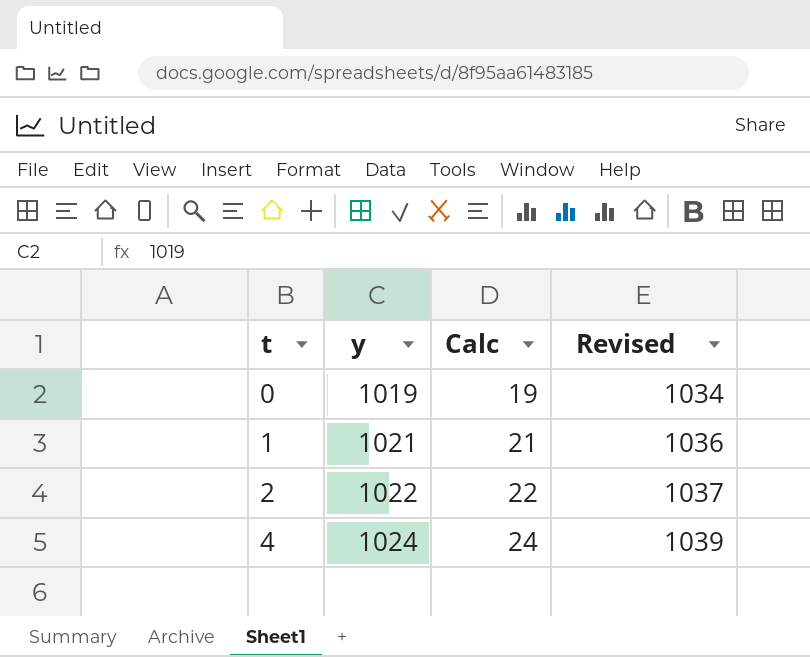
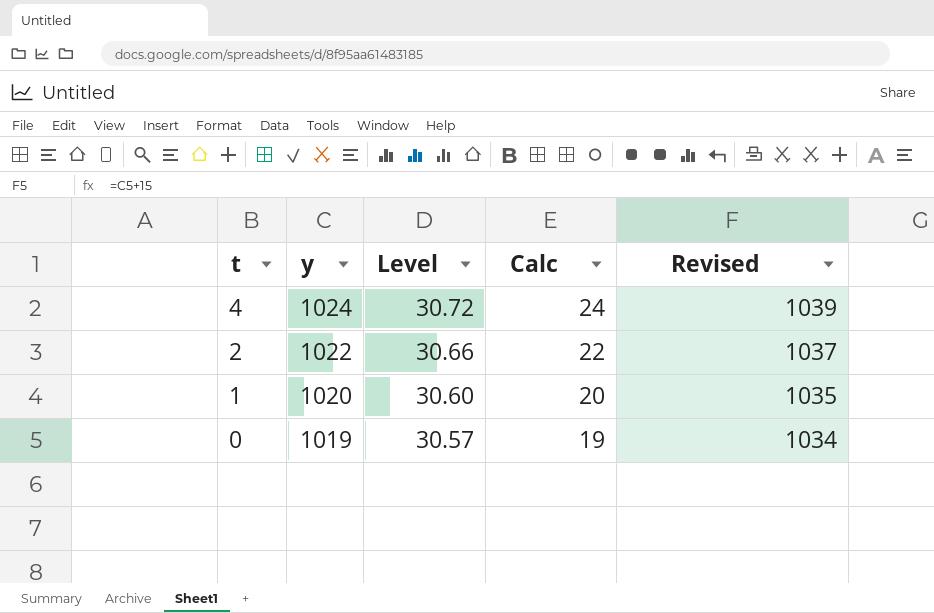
row order: t ascending -> t descending
column Level | formula: none -> [y] * 0.03
1 | y: 1021 -> 1020
1 | Calc: 21 -> 20
1 | Revised: 1036 -> 1035

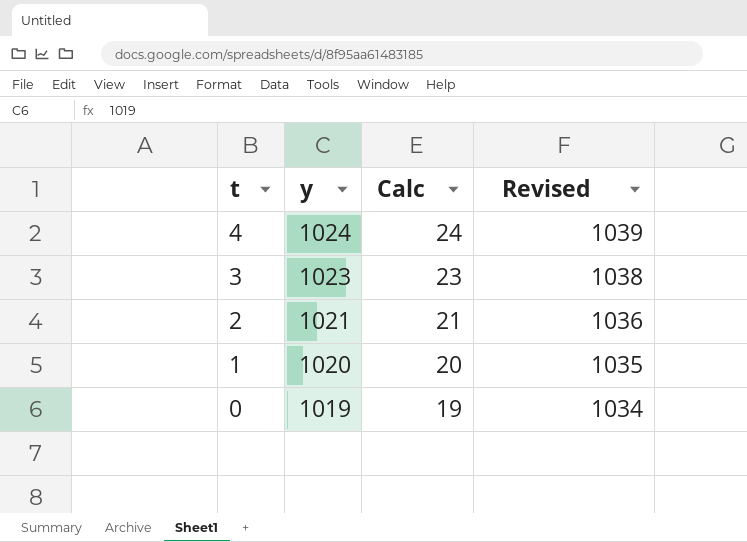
column Level | formula: [y] * 0.03 -> none
row 3: none -> 1023 | 23 | 1038
2 | y: 1022 -> 1021
2 | Calc: 22 -> 21
2 | Revised: 1037 -> 1036

